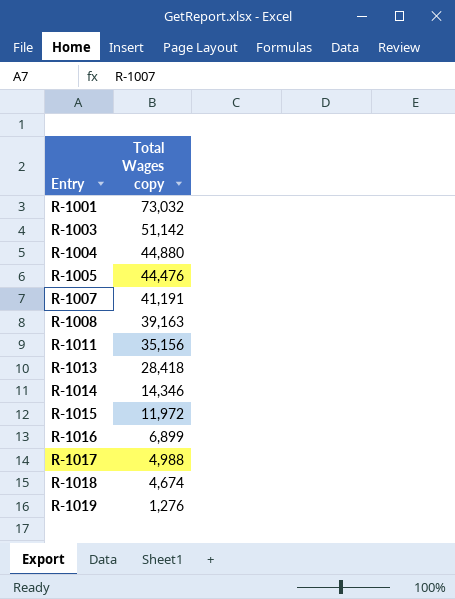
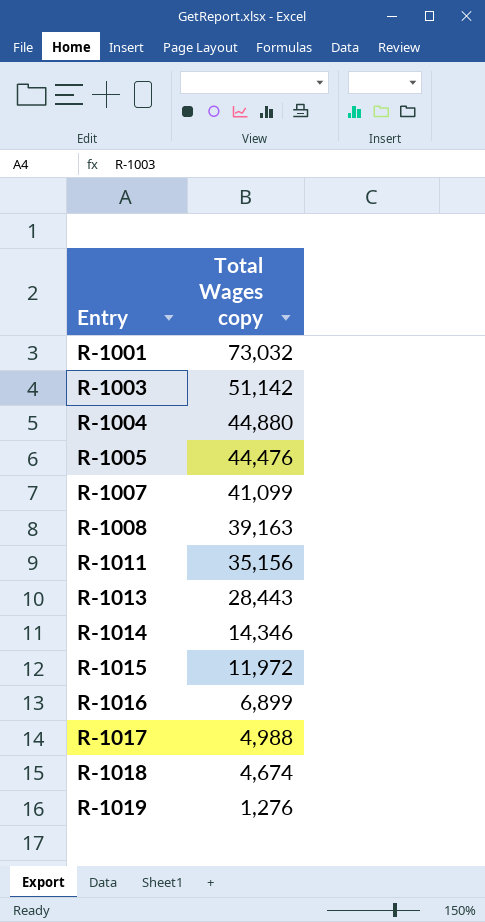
R-1007 | Total Wages copy: 41,191 -> 41,099
R-1013 | Total Wages copy: 28,418 -> 28,443

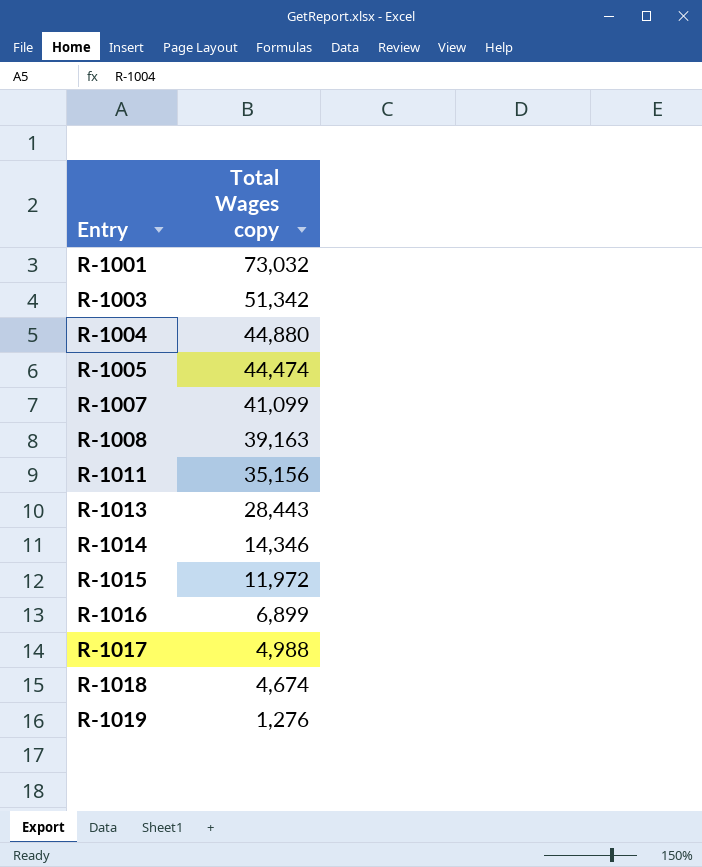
R-1003 | Total Wages copy: 51,142 -> 51,342
R-1005 | Total Wages copy: 44,476 -> 44,474

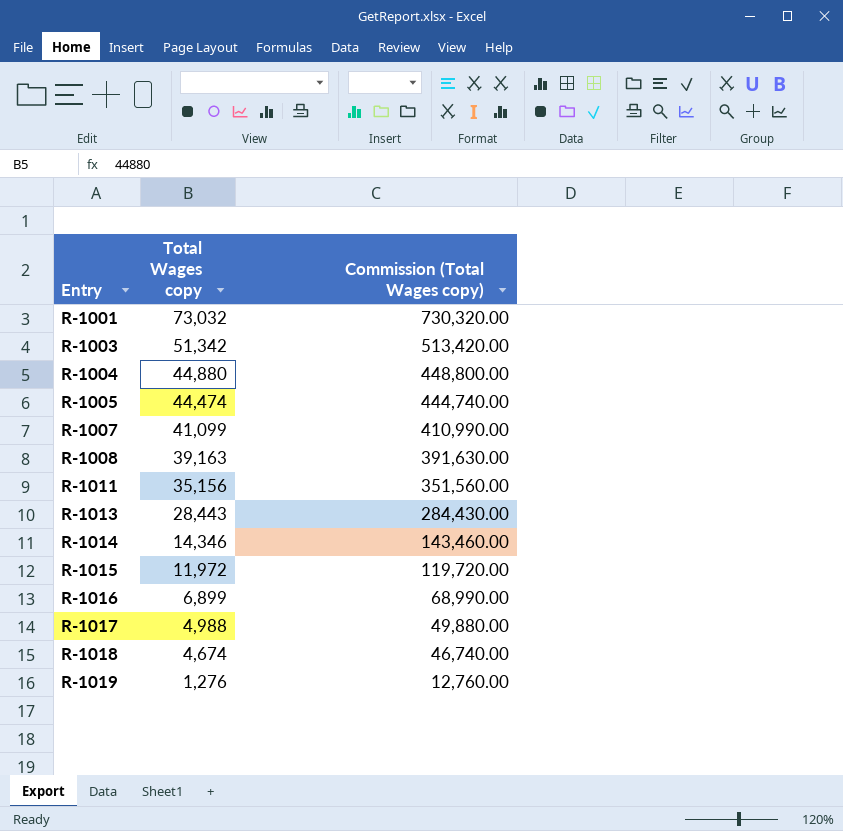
column Commission (Total Wages copy) | formula: none -> [Total Wages copy] * 10

